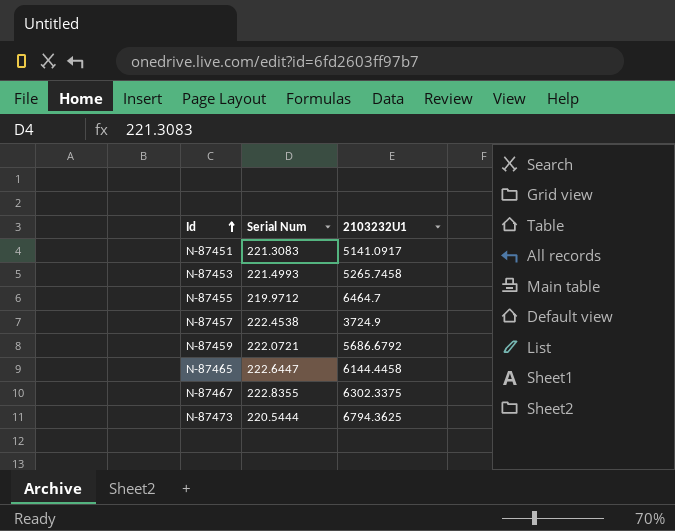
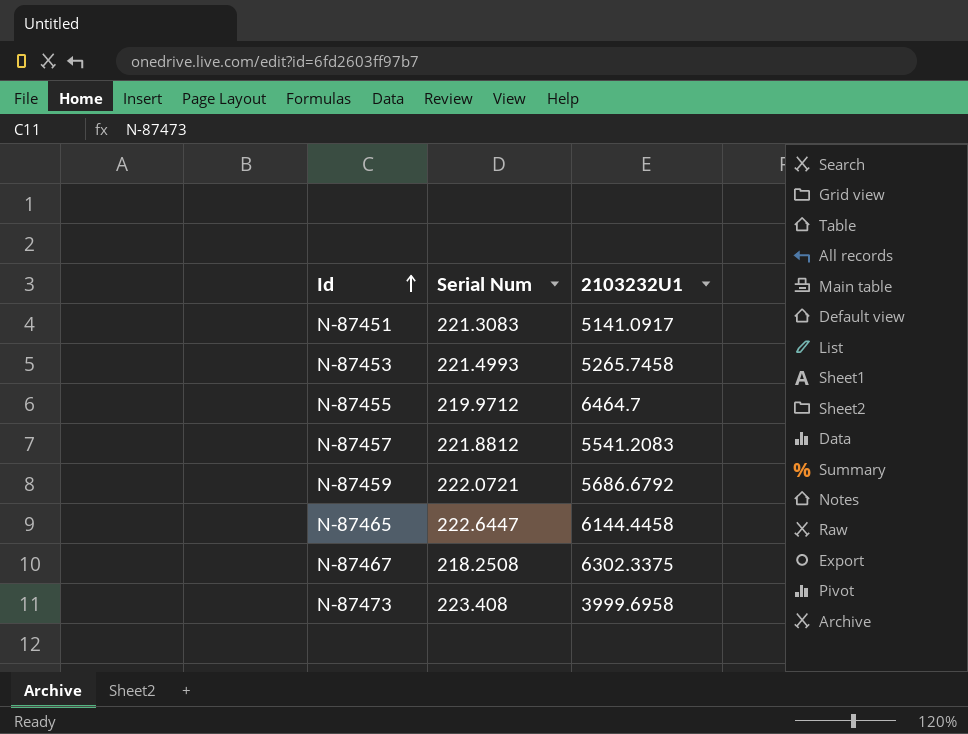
N-87457 | Serial Num: 222.4538 -> 221.8812
N-87457 | 2103232U1: 3724.9 -> 5541.2083
N-87467 | Serial Num: 222.8355 -> 218.2508
N-87473 | Serial Num: 220.5444 -> 223.408
N-87473 | 2103232U1: 6794.3625 -> 3999.6958

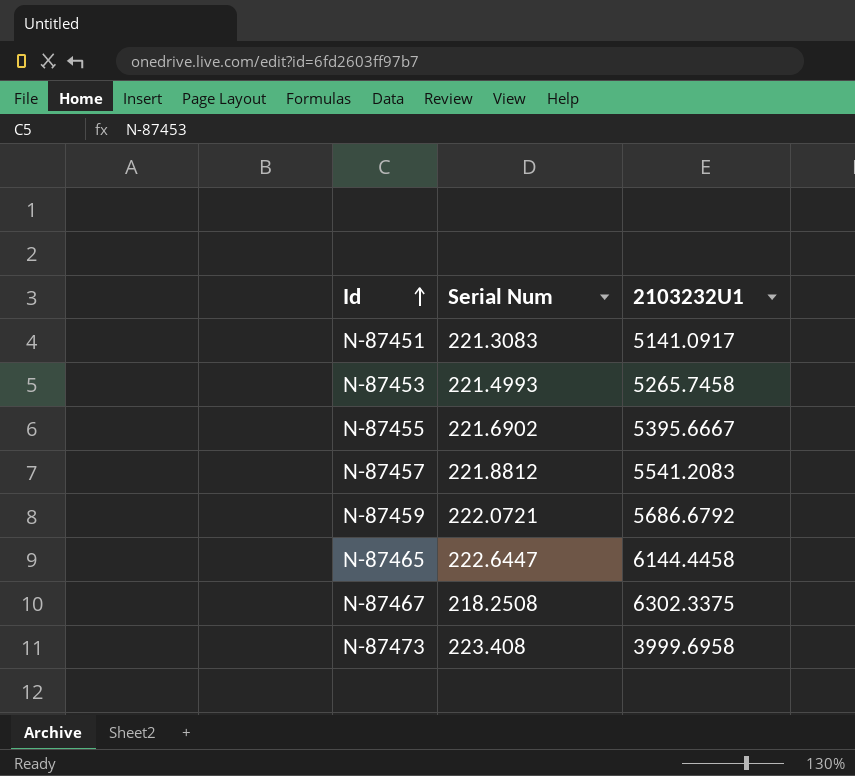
N-87455 | Serial Num: 219.9712 -> 221.6902
N-87455 | 2103232U1: 6464.7 -> 5395.6667

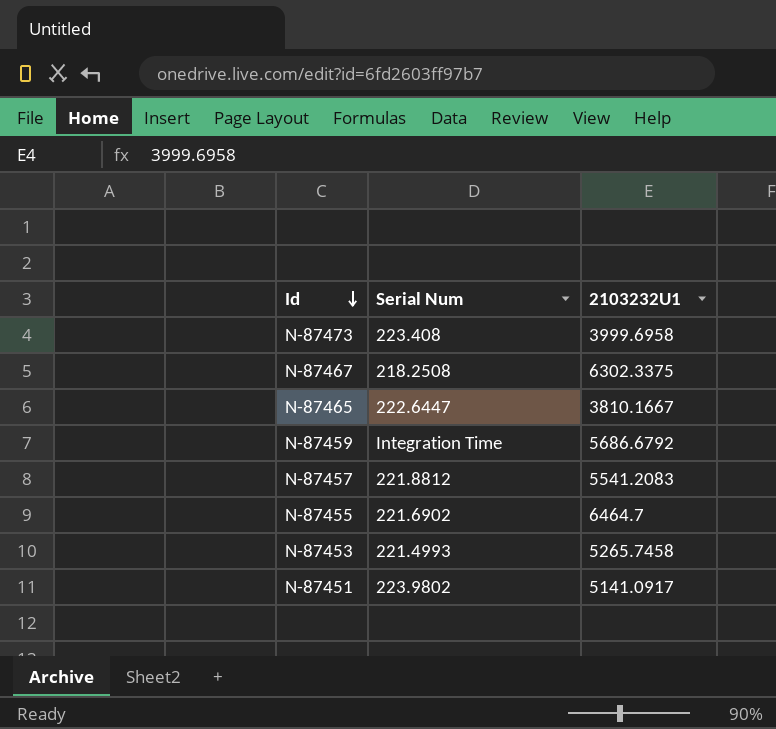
row order: Id ascending -> Id descending
N-87465 | 2103232U1: 6144.4458 -> 3810.1667
N-87459 | Serial Num: 222.0721 -> Integration Time
N-87455 | 2103232U1: 5395.6667 -> 6464.7
N-87451 | Serial Num: 221.3083 -> 223.9802

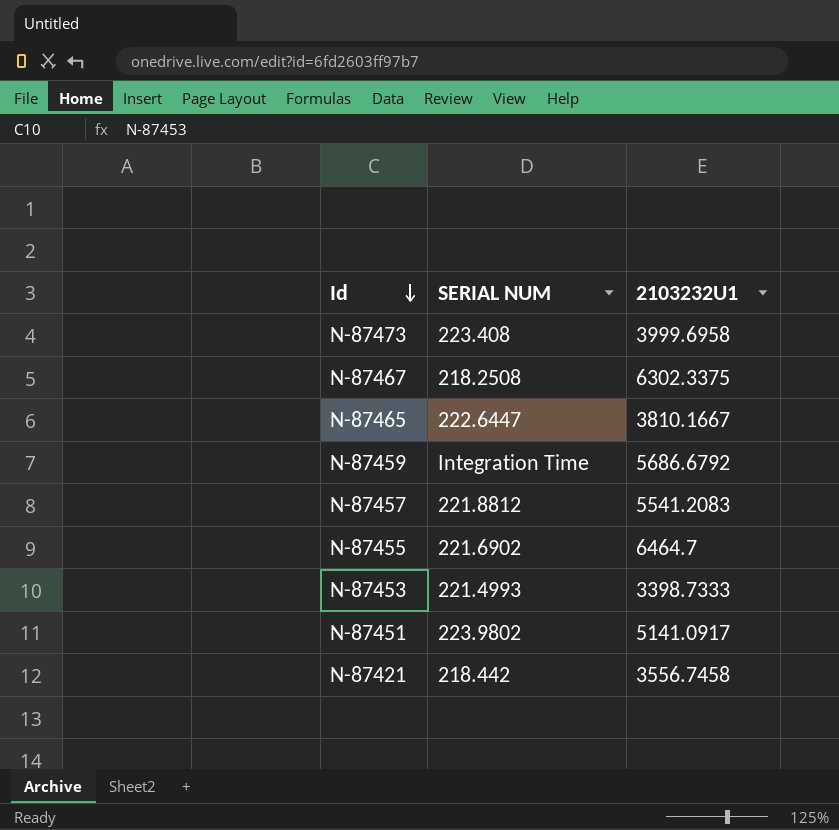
column name: Serial Num -> SERIAL NUM
N-87453 | 2103232U1: 5265.7458 -> 3398.7333
row N-87421: none -> 218.442 | 3556.7458

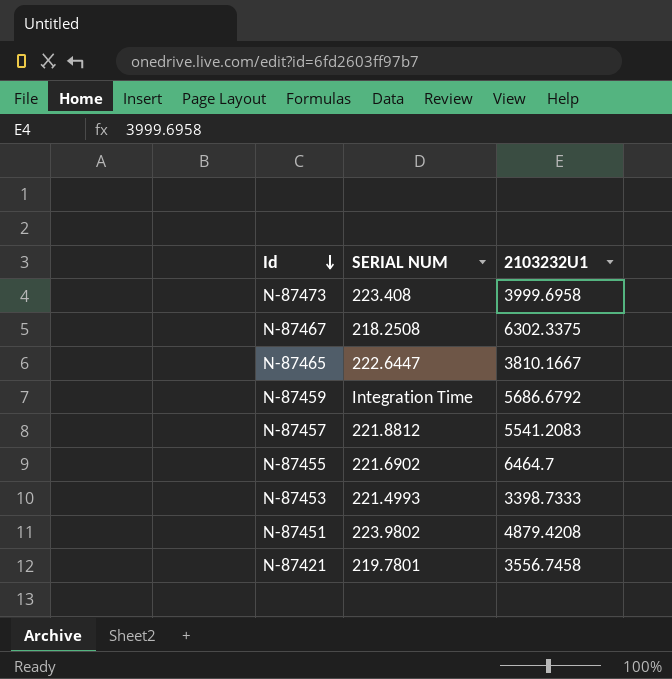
N-87451 | 2103232U1: 5141.0917 -> 4879.4208
N-87421 | SERIAL NUM: 218.442 -> 219.7801

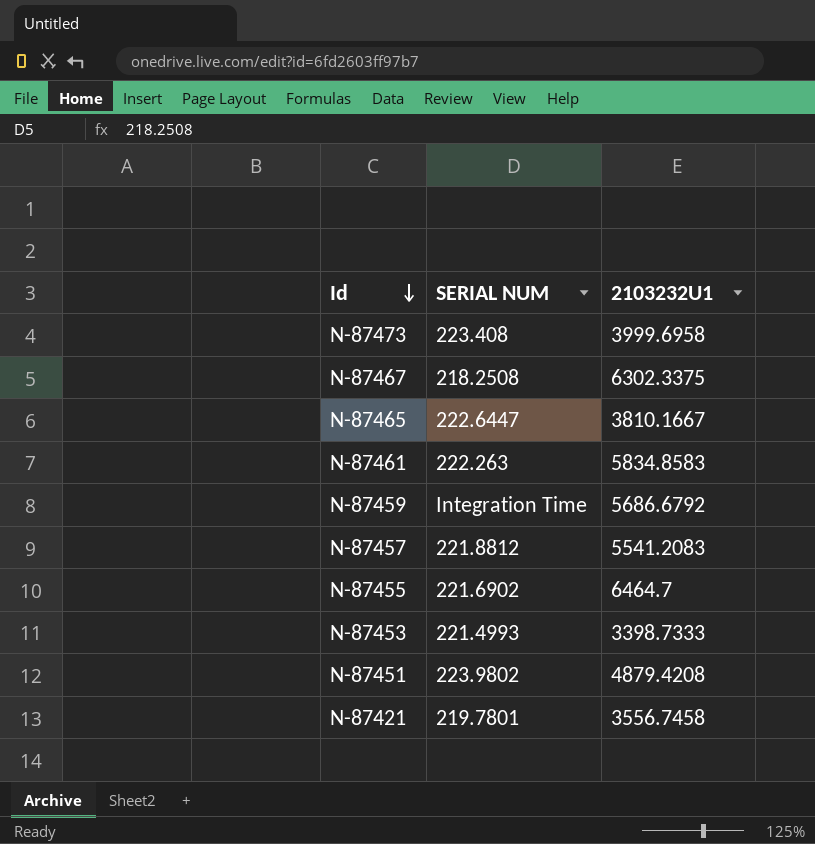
row N-87461: none -> 222.263 | 5834.8583

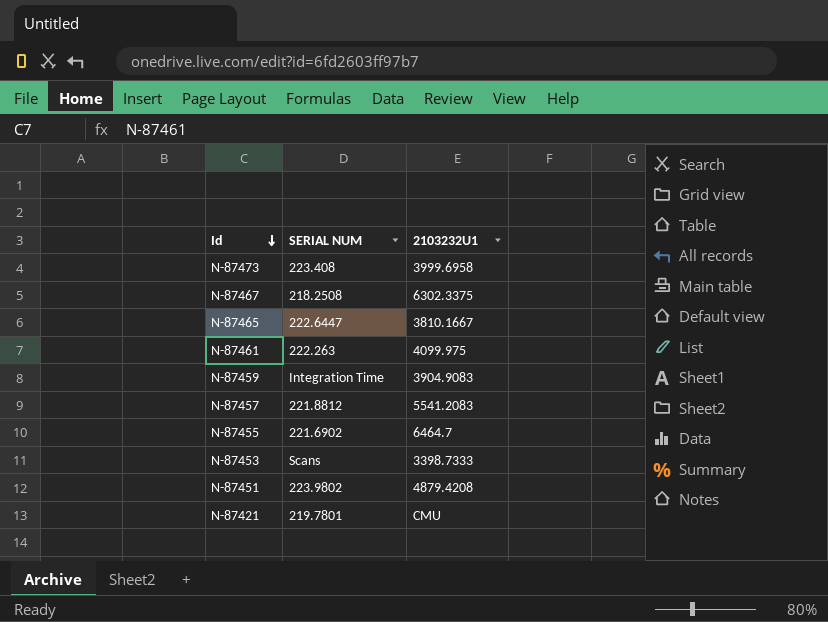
N-87461 | 2103232U1: 5834.8583 -> 4099.975
N-87459 | 2103232U1: 5686.6792 -> 3904.9083
N-87453 | SERIAL NUM: 221.4993 -> Scans
N-87421 | 2103232U1: 3556.7458 -> CMU

